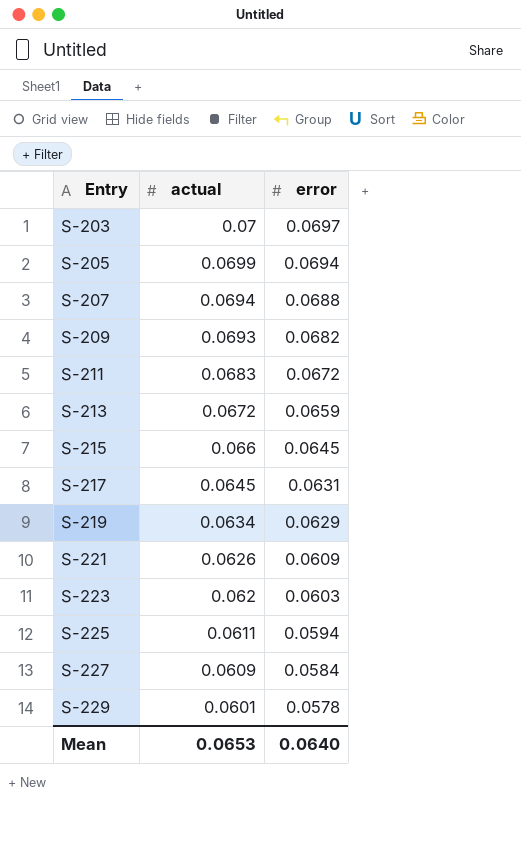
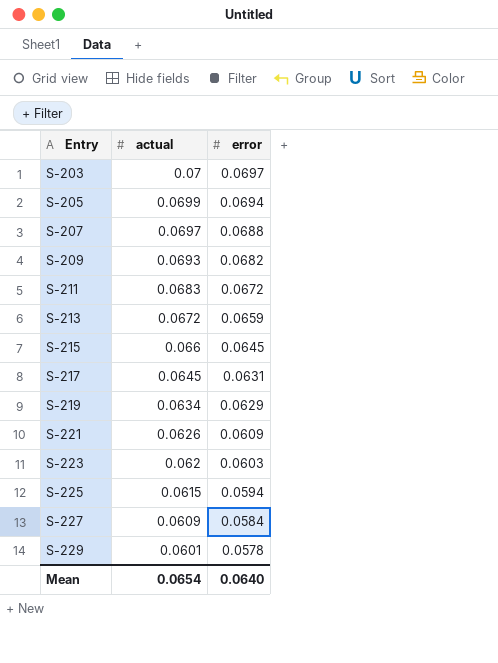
S-207 | actual: 0.0694 -> 0.0697
S-225 | actual: 0.0611 -> 0.0615
Mean | actual: 0.0653 -> 0.0654

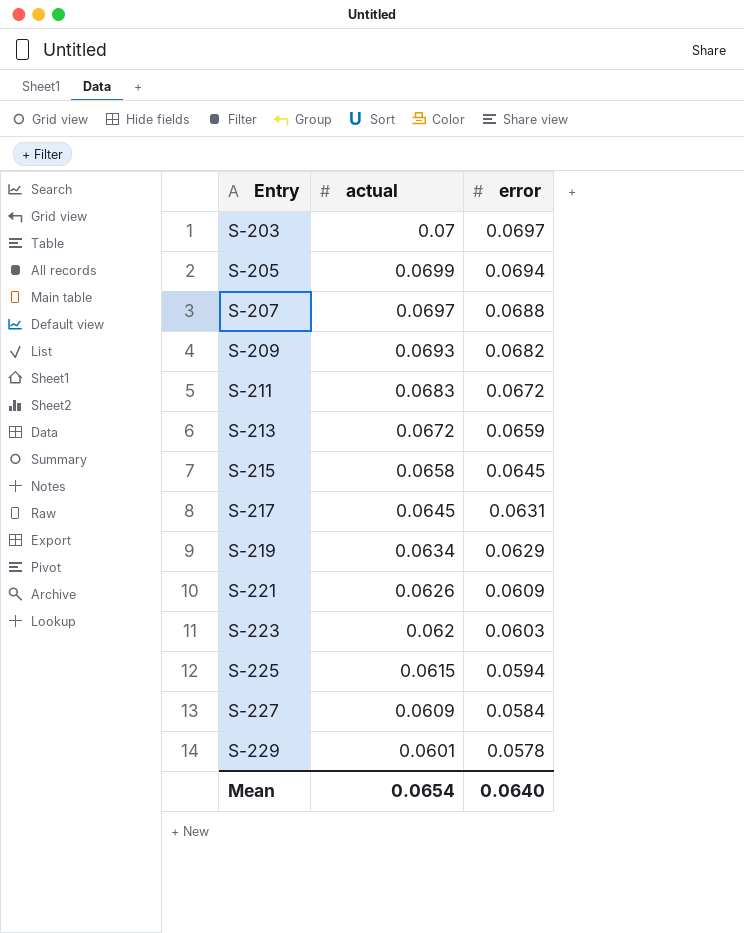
S-215 | actual: 0.066 -> 0.0658

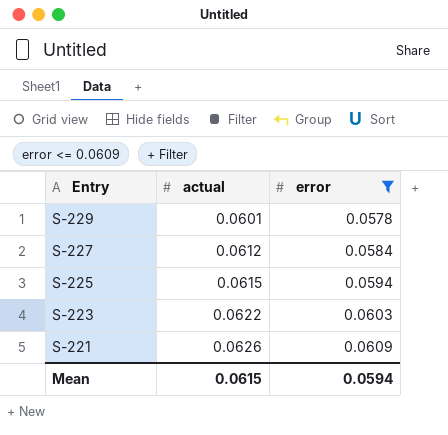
filter: none -> error <= 0.0609
row order: Entry ascending -> Entry descending
S-227 | actual: 0.0609 -> 0.0612
S-223 | actual: 0.062 -> 0.0622
Mean | actual: 0.0654 -> 0.0615
Mean | error: 0.0640 -> 0.0594

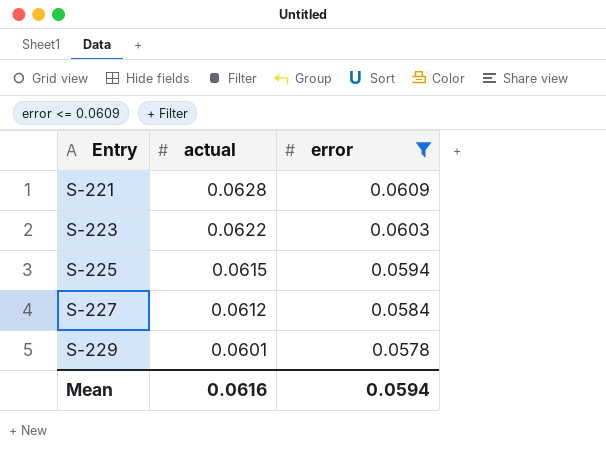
row order: Entry descending -> Entry ascending
S-221 | actual: 0.0626 -> 0.0628
Mean | actual: 0.0615 -> 0.0616

